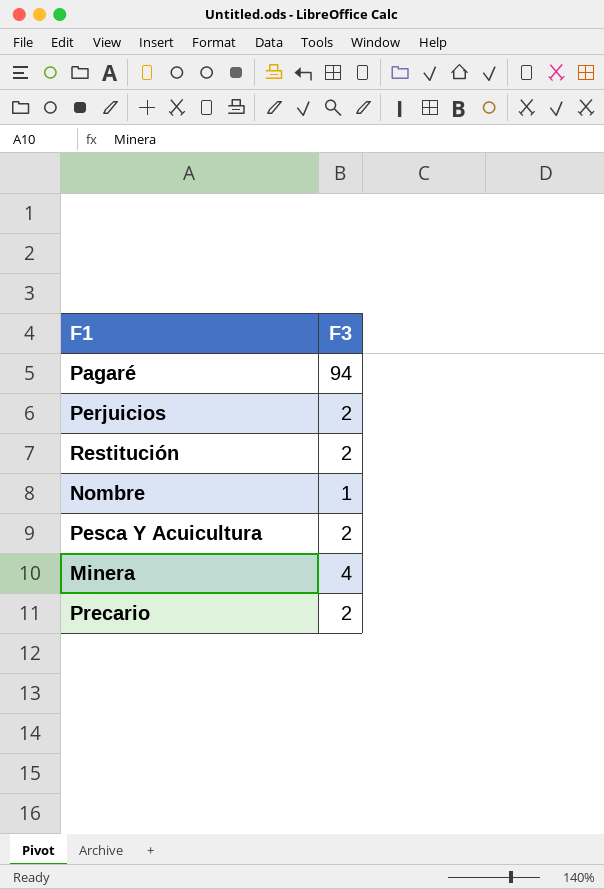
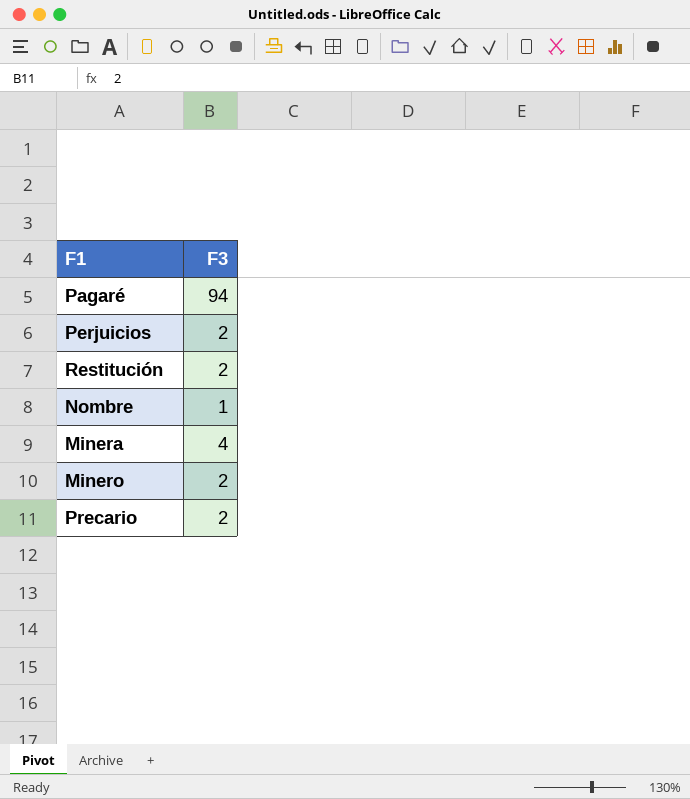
row Pesca Y Acuicultura: 2 -> none
row Minero: none -> 2

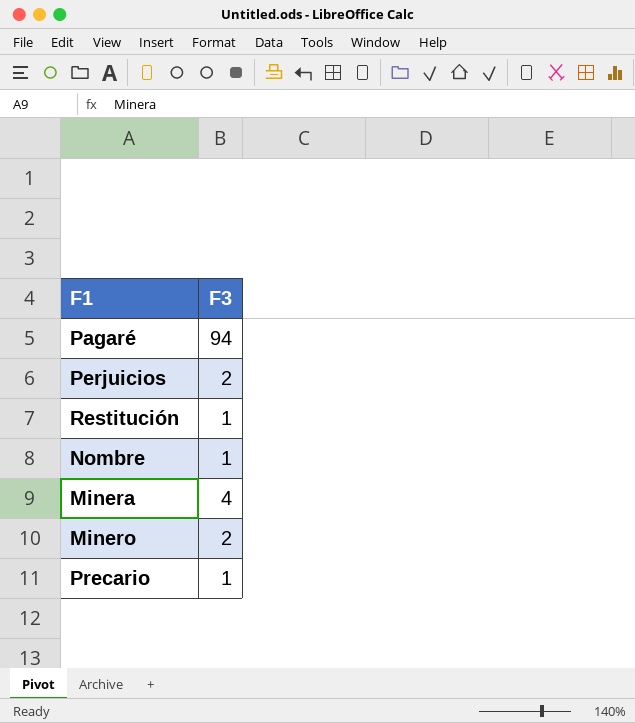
Restitución | F3: 2 -> 1
Precario | F3: 2 -> 1

